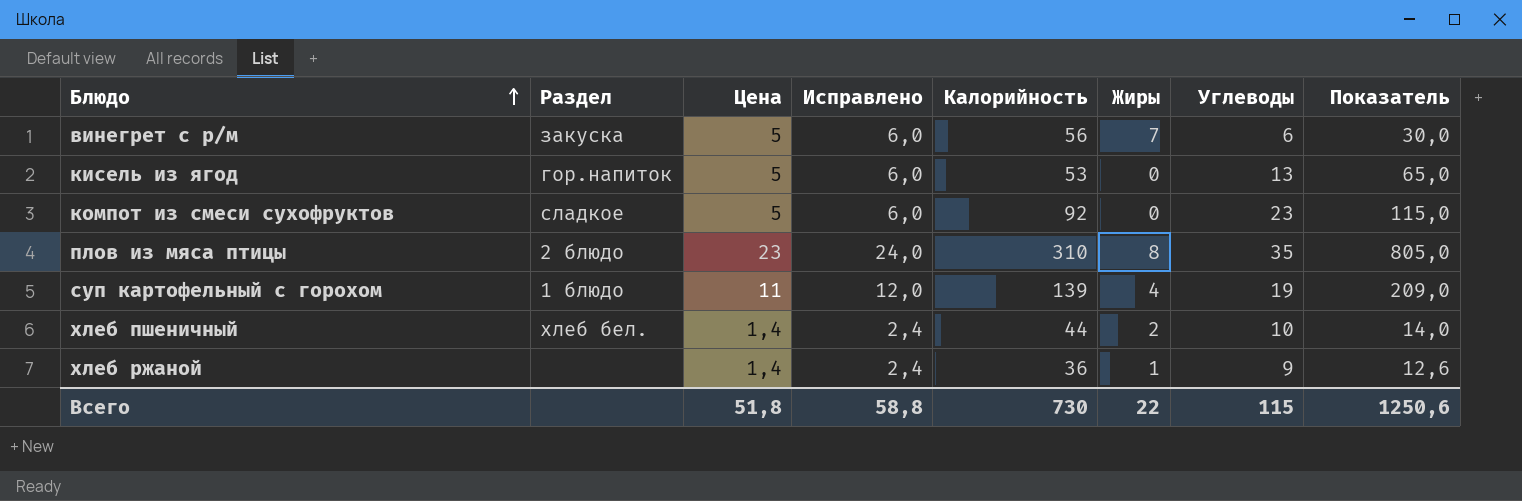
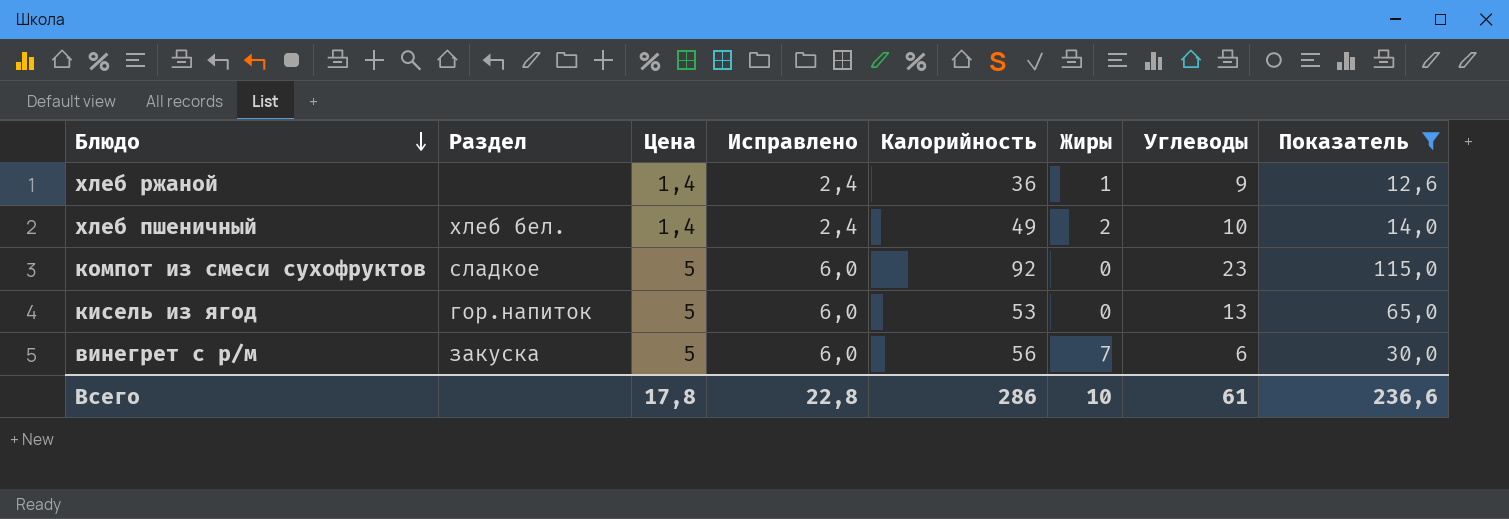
filter: none -> Показатель <= 115,0
row order: Блюдо ascending -> Блюдо descending
хлеб пшеничный | Калорийность: 44 -> 49
Всего | Цена: 51,8 -> 17,8
Всего | Исправлено: 58,8 -> 22,8
Всего | Калорийность: 730 -> 286
Всего | Жиры: 22 -> 10
Всего | Углеводы: 115 -> 61
Всего | Показатель: 1250,6 -> 236,6

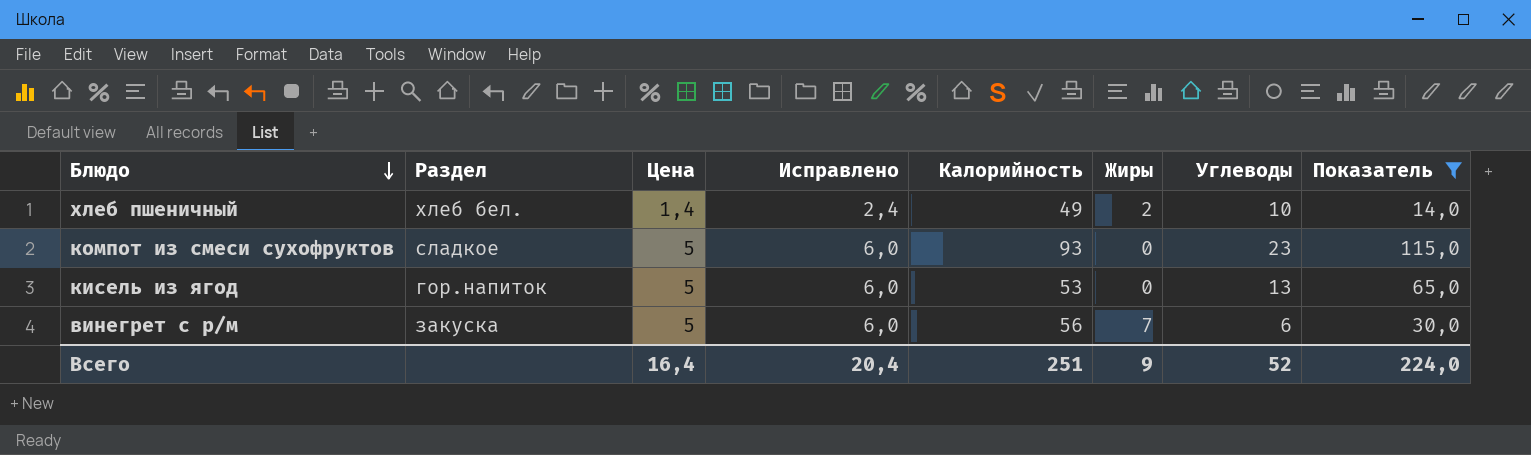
row хлеб ржаной: none | 1,4 | 2,4 | 36 | 1 | 9 | 12,6 -> none
компот из смеси сухофруктов | Калорийность: 92 -> 93
Всего | Цена: 17,8 -> 16,4
Всего | Исправлено: 22,8 -> 20,4
Всего | Калорийность: 286 -> 251
Всего | Жиры: 10 -> 9
Всего | Углеводы: 61 -> 52
Всего | Показатель: 236,6 -> 224,0

